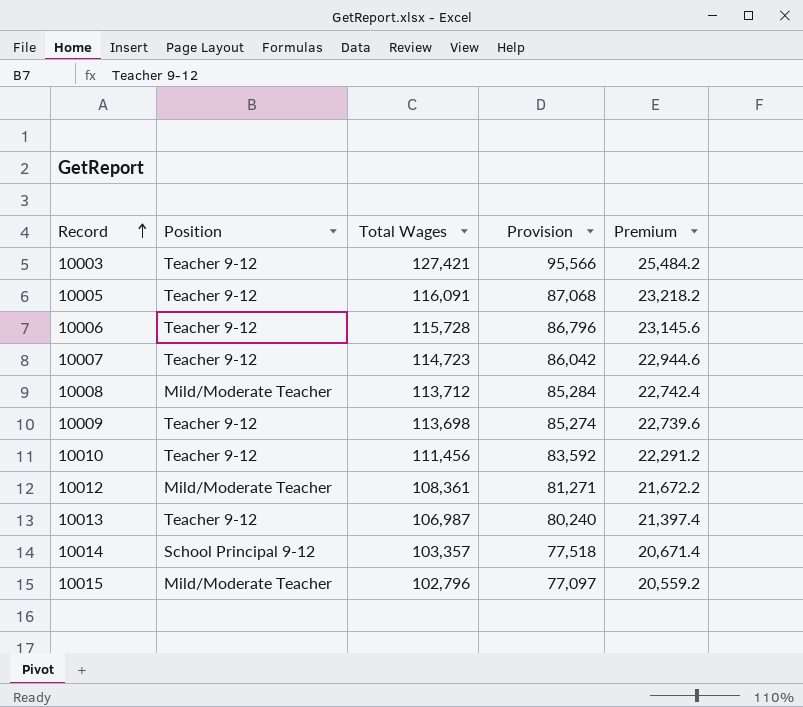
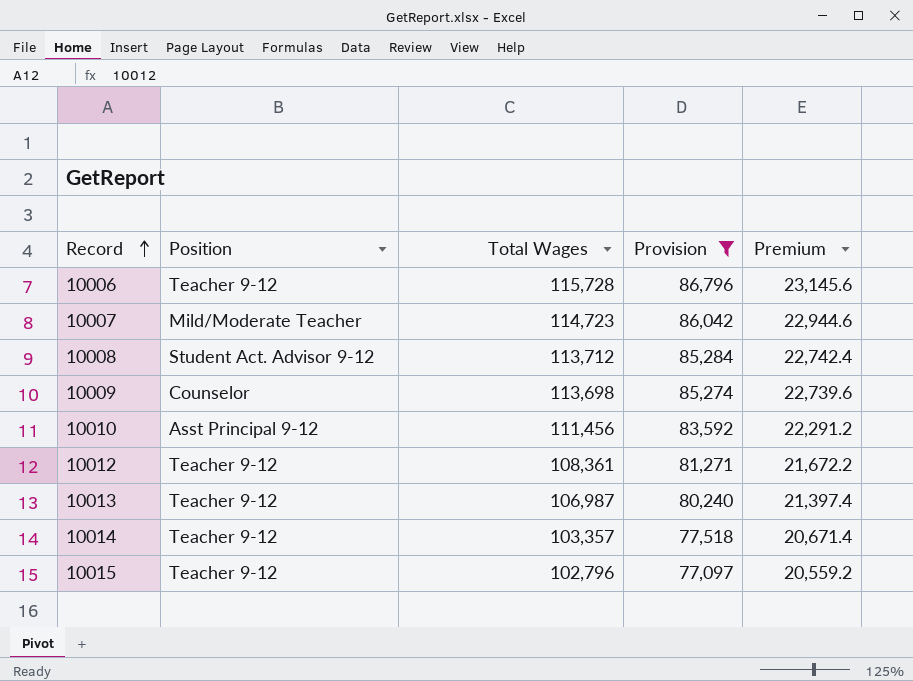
filter: none -> Provision <= 86,796
10007 | Position: Teacher 9-12 -> Mild/Moderate Teacher
10008 | Position: Mild/Moderate Teacher -> Student Act. Advisor 9-12
10009 | Position: Teacher 9-12 -> Counselor
10010 | Position: Teacher 9-12 -> Asst Principal 9-12
10012 | Position: Mild/Moderate Teacher -> Teacher 9-12
10014 | Position: School Principal 9-12 -> Teacher 9-12
10015 | Position: Mild/Moderate Teacher -> Teacher 9-12

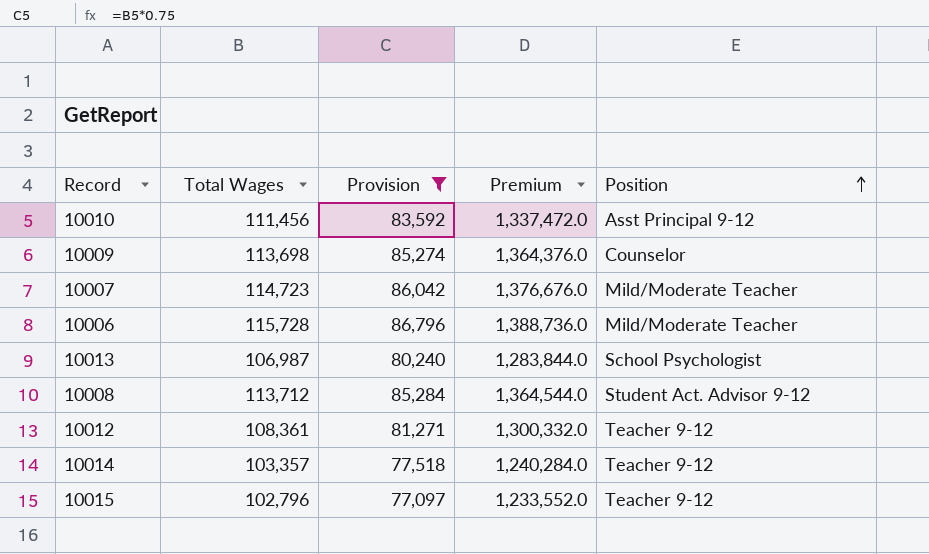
row order: Record ascending -> Position ascending
column Premium | formula: [Total Wages] * 0.2 -> [Total Wages] * 12
column Position | position: 2 -> 5
10006 | Position: Teacher 9-12 -> Mild/Moderate Teacher
10013 | Position: Teacher 9-12 -> School Psychologist

